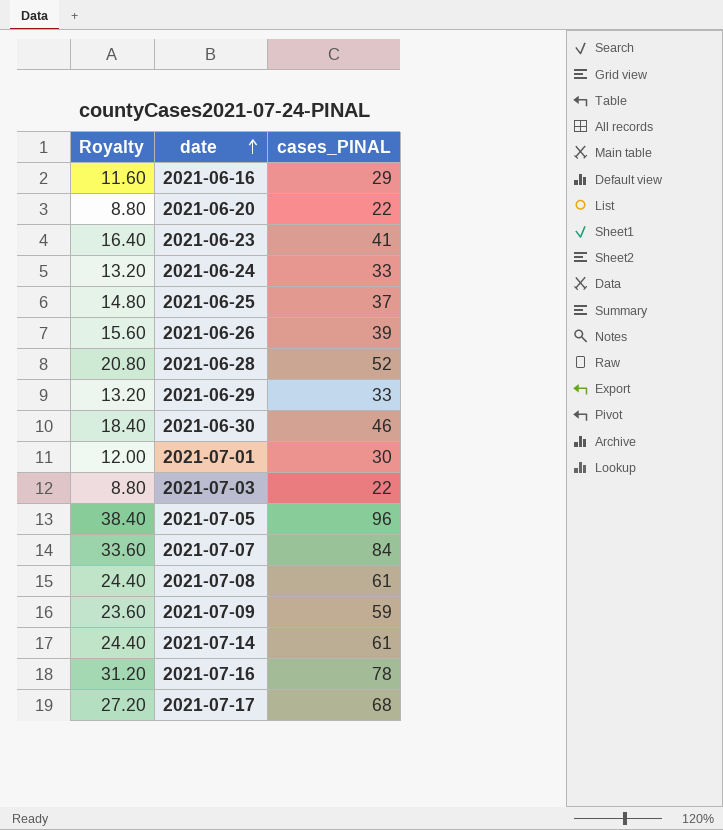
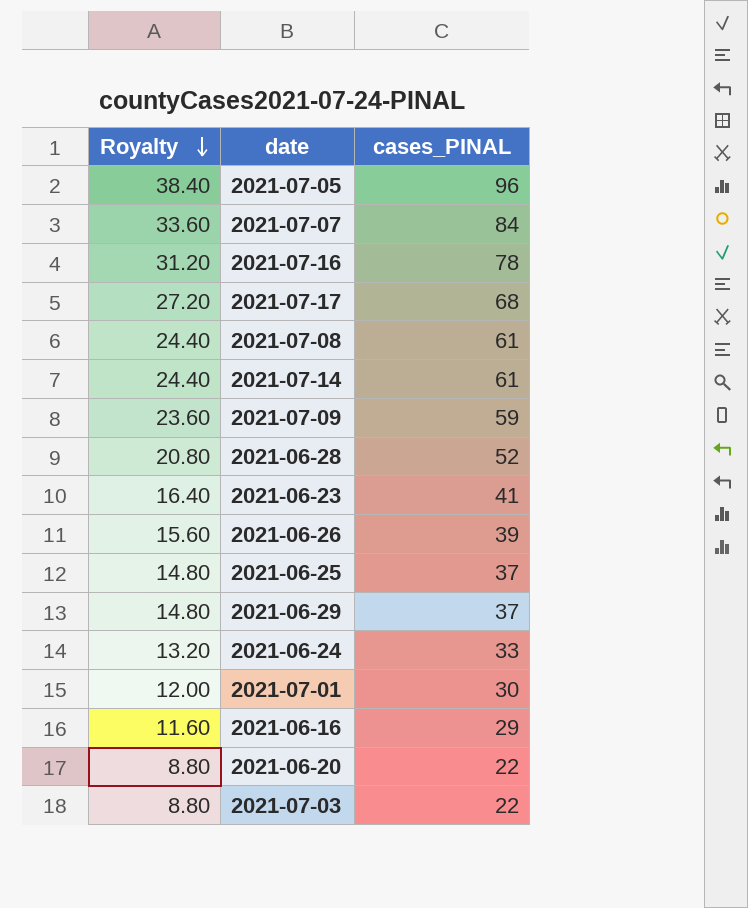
row order: date ascending -> Royalty descending
row 2021-06-30: 18.40 | 46 -> none
2021-06-29 | Royalty: 13.20 -> 14.80
2021-06-29 | cases_PINAL: 33 -> 37

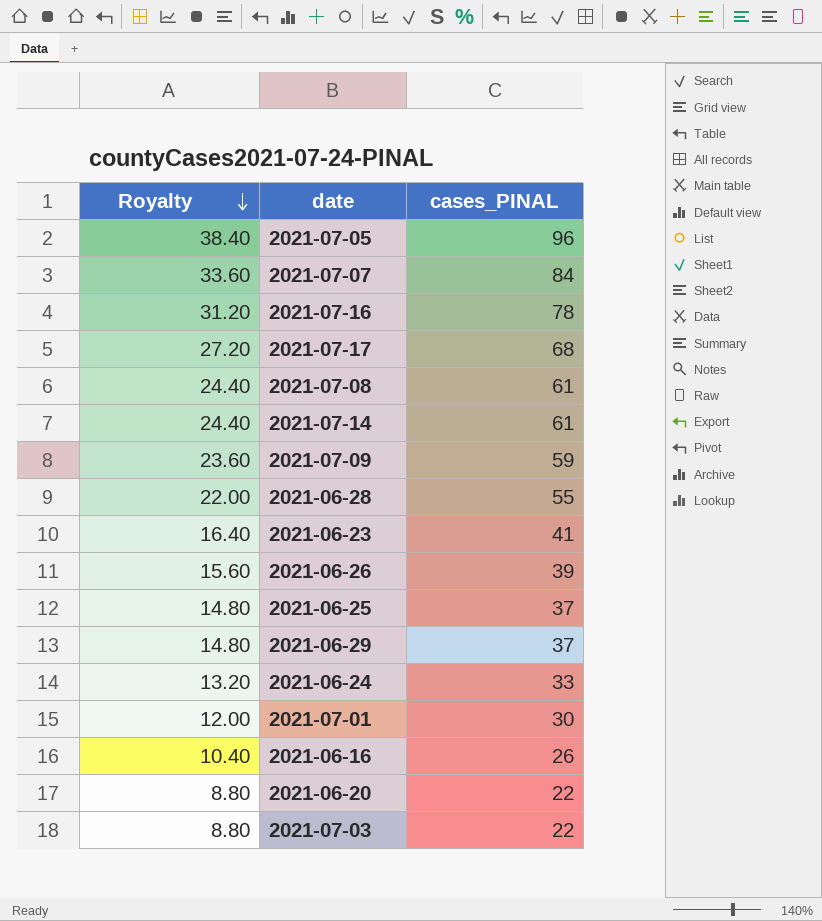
2021-06-28 | Royalty: 20.80 -> 22.00
2021-06-28 | cases_PINAL: 52 -> 55
2021-06-16 | Royalty: 11.60 -> 10.40
2021-06-16 | cases_PINAL: 29 -> 26

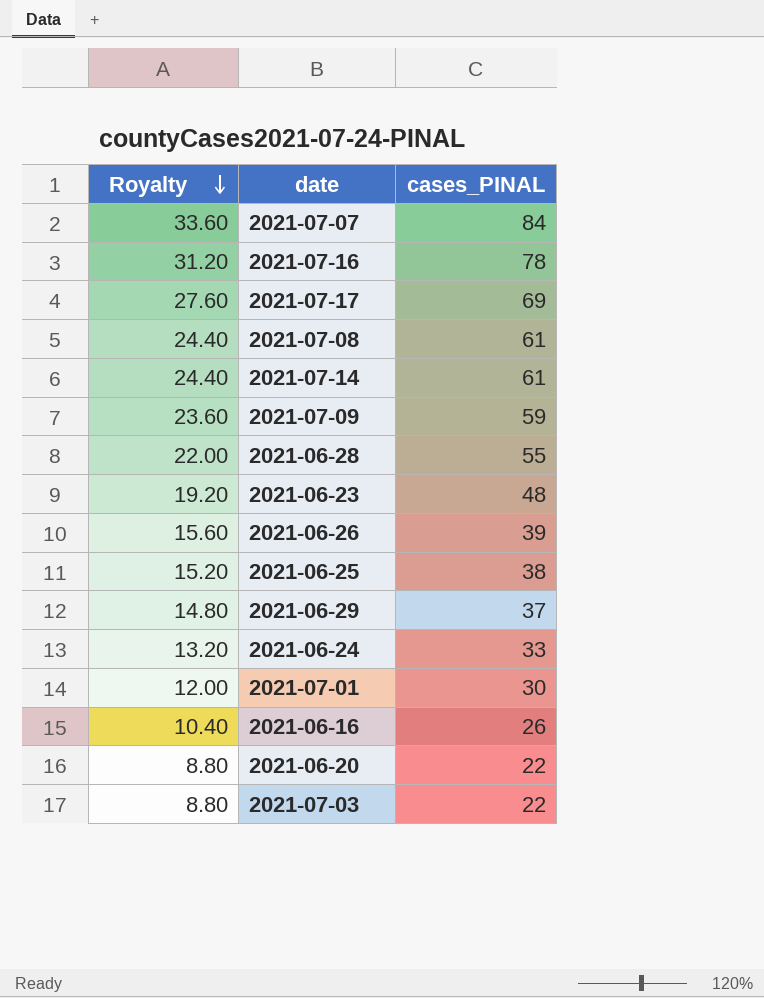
row 2021-07-05: 38.40 | 96 -> none
2021-07-17 | Royalty: 27.20 -> 27.60
2021-07-17 | cases_PINAL: 68 -> 69
2021-06-23 | Royalty: 16.40 -> 19.20
2021-06-23 | cases_PINAL: 41 -> 48
2021-06-25 | Royalty: 14.80 -> 15.20
2021-06-25 | cases_PINAL: 37 -> 38

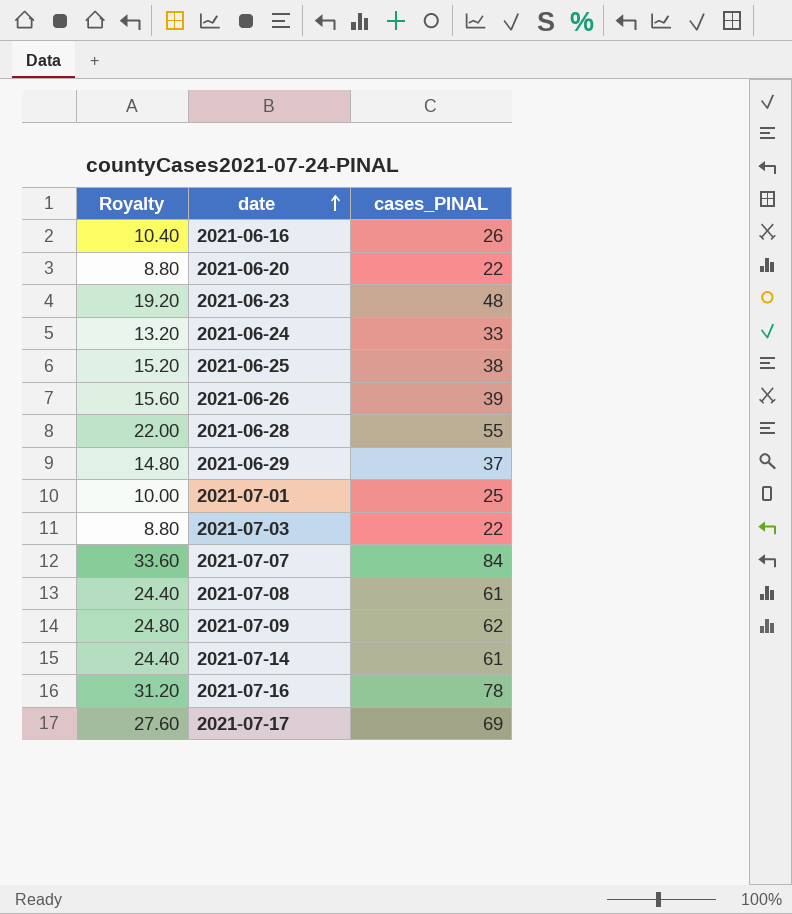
row order: Royalty descending -> date ascending
2021-07-01 | Royalty: 12.00 -> 10.00
2021-07-01 | cases_PINAL: 30 -> 25
2021-07-09 | Royalty: 23.60 -> 24.80
2021-07-09 | cases_PINAL: 59 -> 62

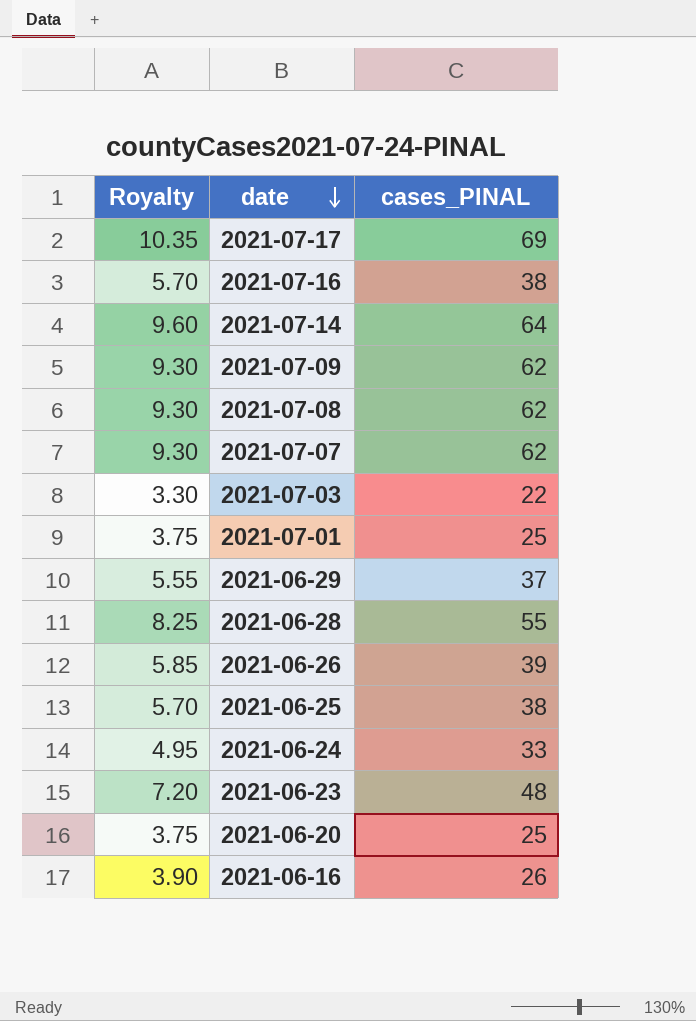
row order: date ascending -> date descending
column Royalty | formula: [cases_PINAL] * 0.4 -> [cases_PINAL] * 0.15
2021-07-16 | cases_PINAL: 78 -> 38
2021-07-14 | cases_PINAL: 61 -> 64
2021-07-08 | cases_PINAL: 61 -> 62
2021-07-07 | cases_PINAL: 84 -> 62
2021-06-20 | cases_PINAL: 22 -> 25

